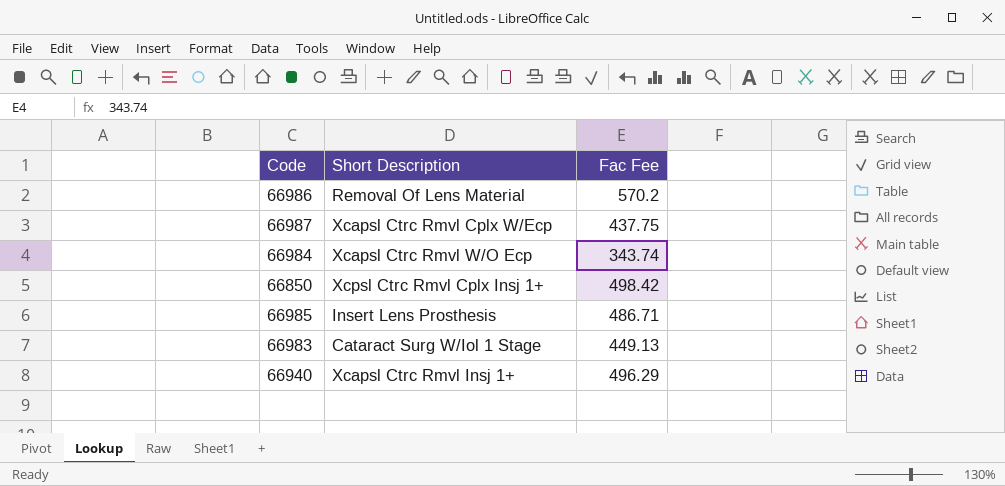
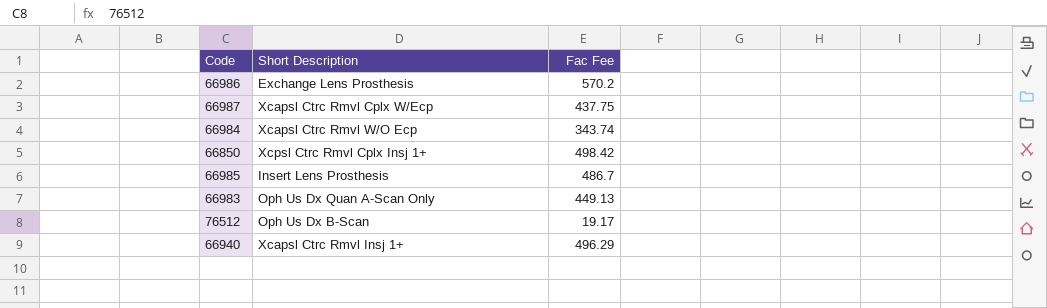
66986 | Short Description: Removal Of Lens Material -> Exchange Lens Prosthesis
66985 | Fac Fee: 486.71 -> 486.7
66983 | Short Description: Cataract Surg W/Iol 1 Stage -> Oph Us Dx Quan A-Scan Only
row 76512: none -> Oph Us Dx B-Scan | 19.17

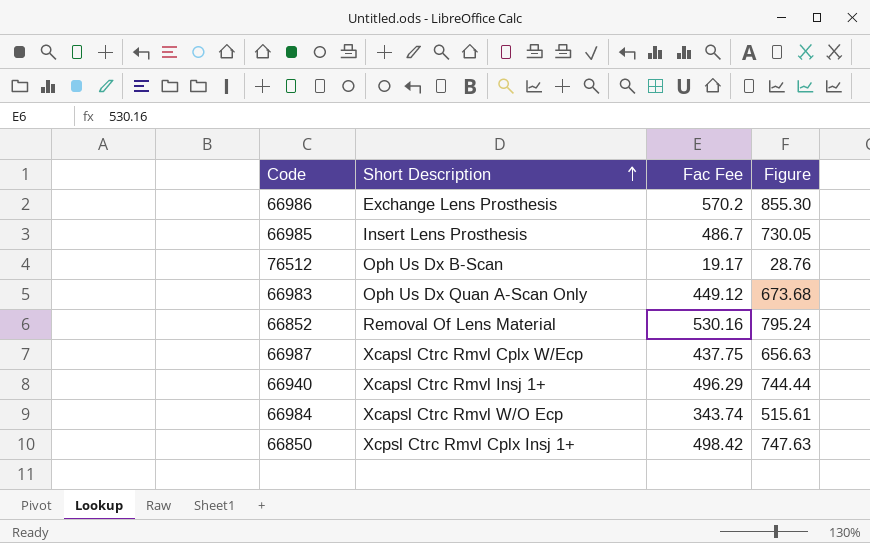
row order: none -> Short Description ascending
column Figure | formula: none -> [Fac Fee] * 1.5
66983 | Fac Fee: 449.13 -> 449.12
row 66852: none -> Removal Of Lens Material | 530.16 | 795.24

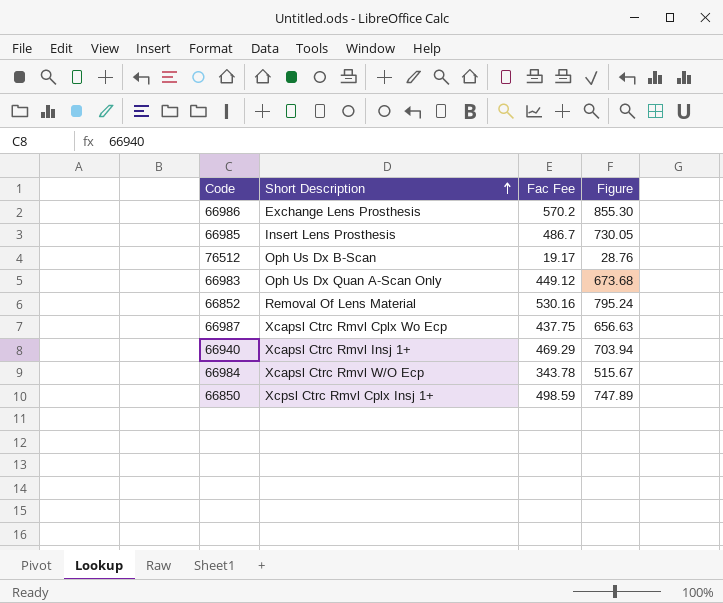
66987 | Short Description: Xcapsl Ctrc Rmvl Cplx W/Ecp -> Xcapsl Ctrc Rmvl Cplx Wo Ecp
66940 | Fac Fee: 496.29 -> 469.29
66940 | Figure: 744.44 -> 703.94
66984 | Fac Fee: 343.74 -> 343.78
66984 | Figure: 515.61 -> 515.67
66850 | Fac Fee: 498.42 -> 498.59
66850 | Figure: 747.63 -> 747.89

